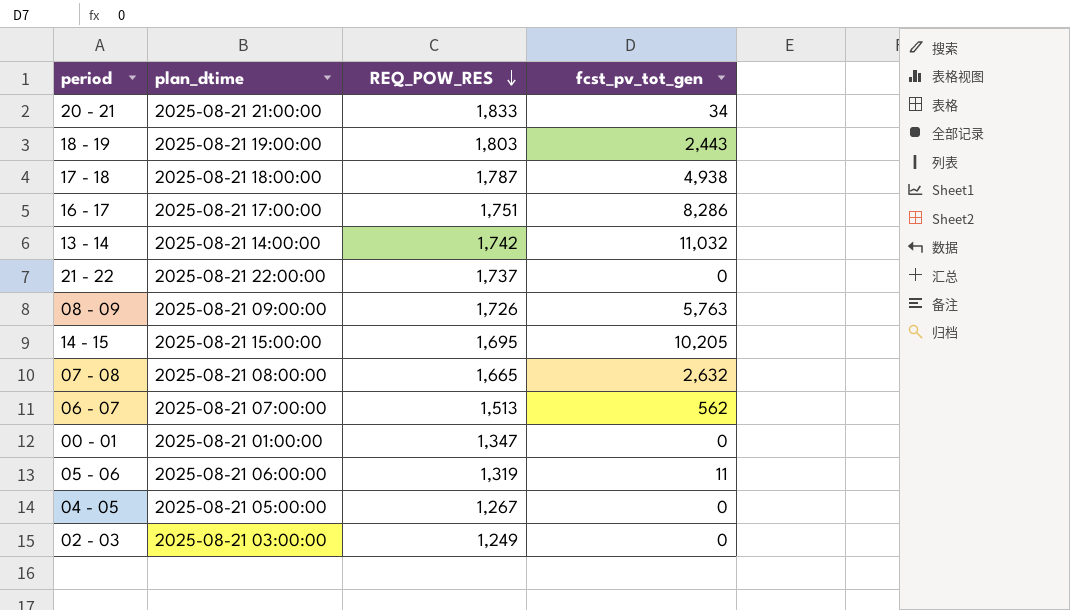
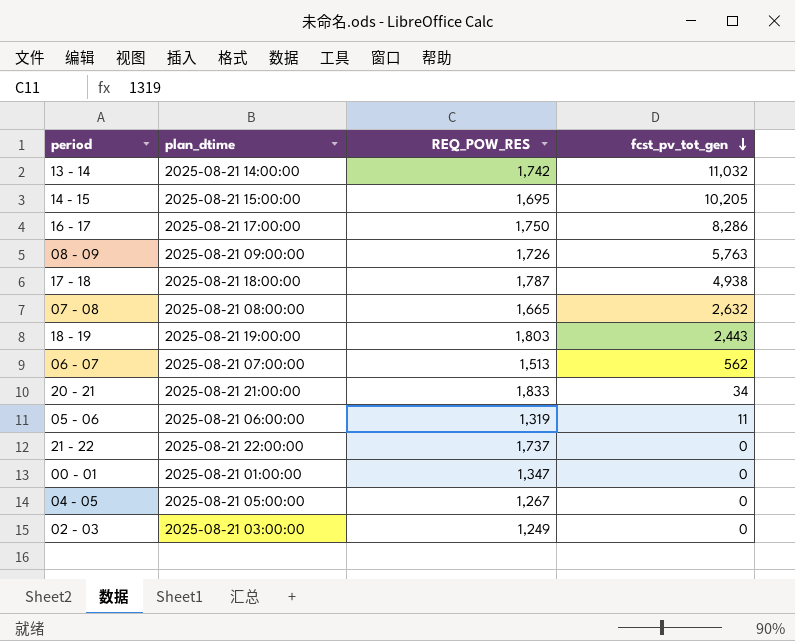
row order: REQ_POW_RES descending -> fcst_pv_tot_gen descending
16 - 17 | REQ_POW_RES: 1,751 -> 1,750

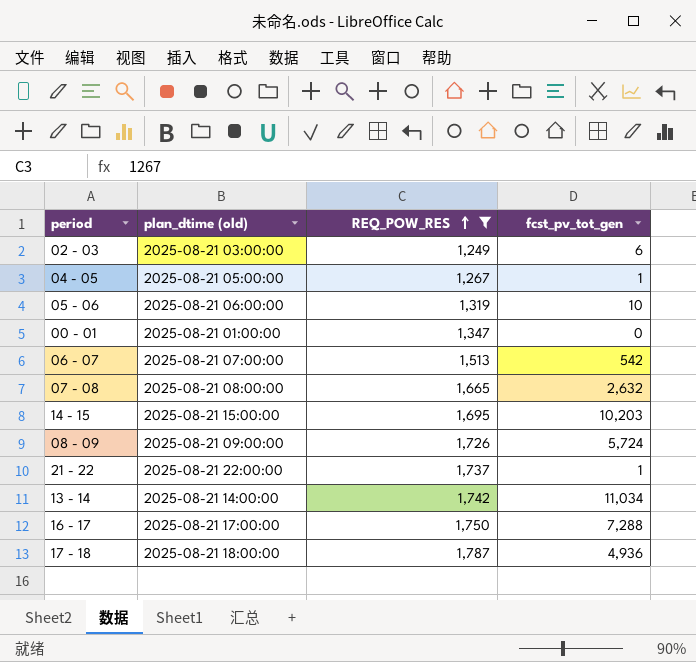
filter: none -> REQ_POW_RES <= 1,787
row order: fcst_pv_tot_gen descending -> REQ_POW_RES ascending
column name: plan_dtime -> plan_dtime (old)
02 - 03 | fcst_pv_tot_gen: 0 -> 6
04 - 05 | fcst_pv_tot_gen: 0 -> 1
05 - 06 | fcst_pv_tot_gen: 11 -> 10
06 - 07 | fcst_pv_tot_gen: 562 -> 542
14 - 15 | fcst_pv_tot_gen: 10,205 -> 10,203
08 - 09 | fcst_pv_tot_gen: 5,763 -> 5,724
21 - 22 | fcst_pv_tot_gen: 0 -> 1
13 - 14 | fcst_pv_tot_gen: 11,032 -> 11,034
16 - 17 | fcst_pv_tot_gen: 8,286 -> 7,288
17 - 18 | fcst_pv_tot_gen: 4,938 -> 4,936

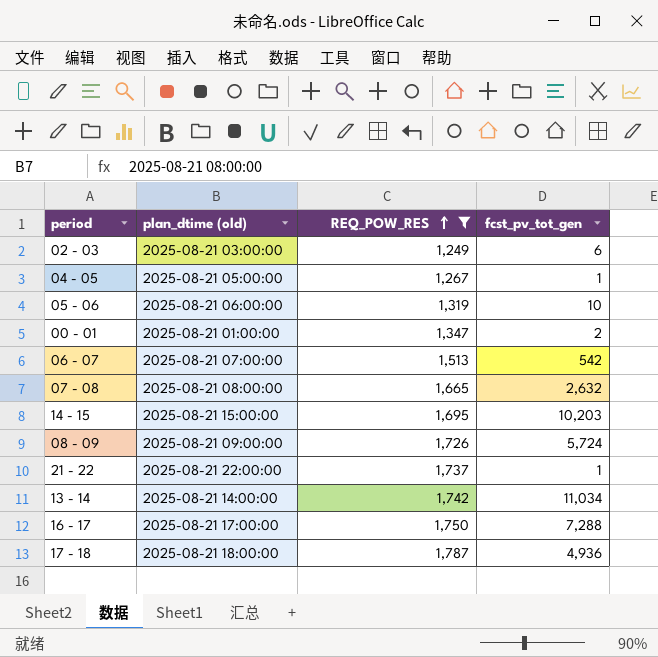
00 - 01 | fcst_pv_tot_gen: 0 -> 2

